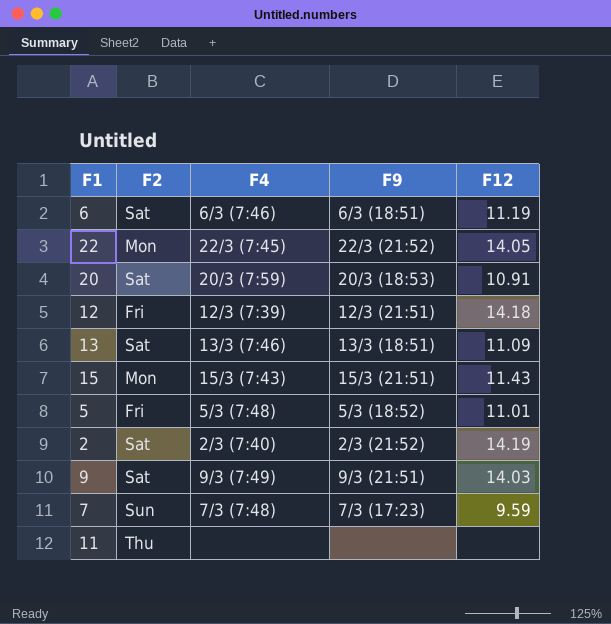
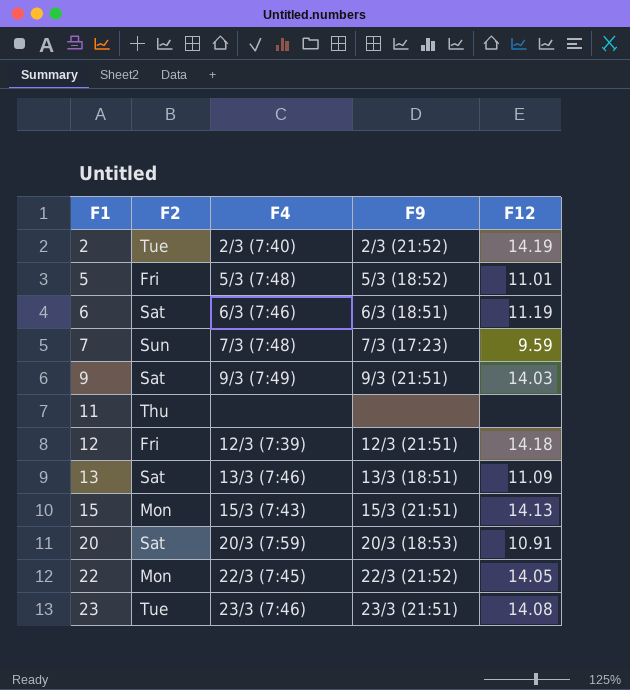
row order: none -> F1 ascending
2 | F2: Sat -> Tue
15 | F12: 11.43 -> 14.13
row 23: none -> Tue | 23/3 (7:46) | 23/3 (21:51) | 14.08

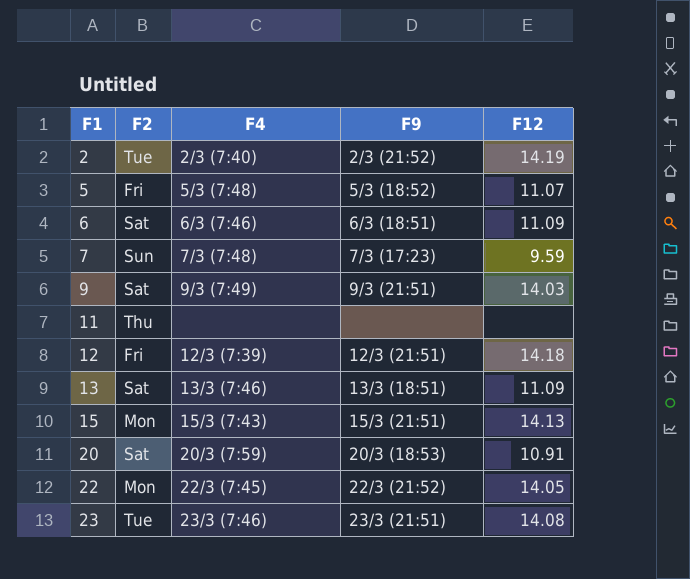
5 | F12: 11.01 -> 11.07
6 | F12: 11.19 -> 11.09

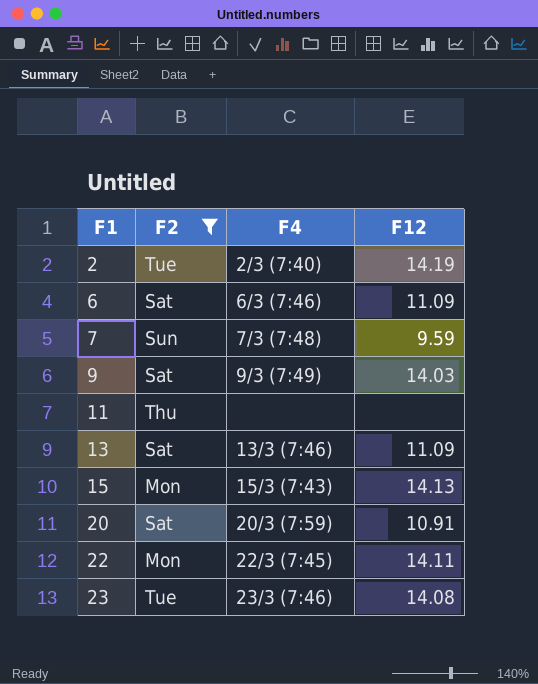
filter: none -> F2 != Fri
column F9 | position: 4 -> none
22 | F12: 14.05 -> 14.11

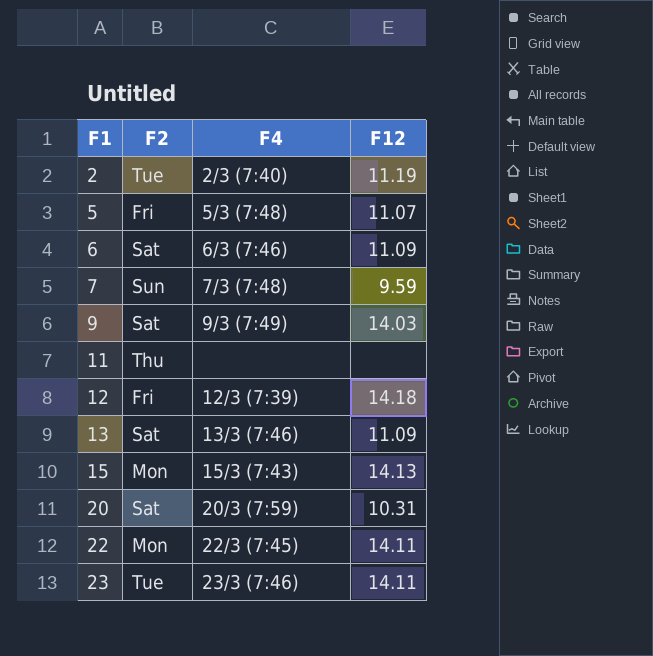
filter: F2 != Fri -> none
2 | F12: 14.19 -> 11.19
20 | F12: 10.91 -> 10.31
23 | F12: 14.08 -> 14.11

